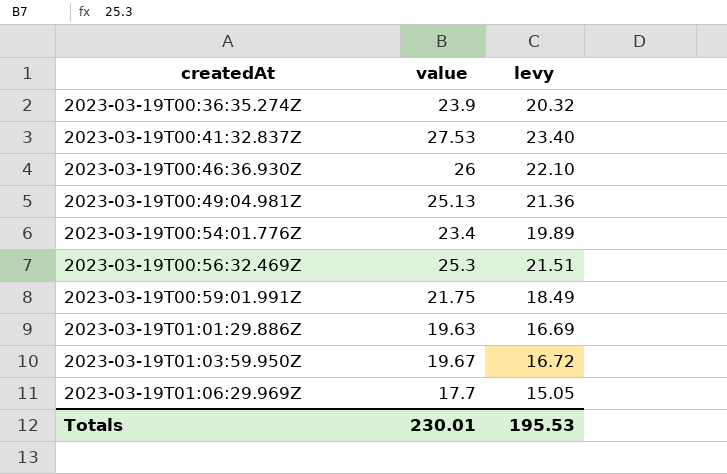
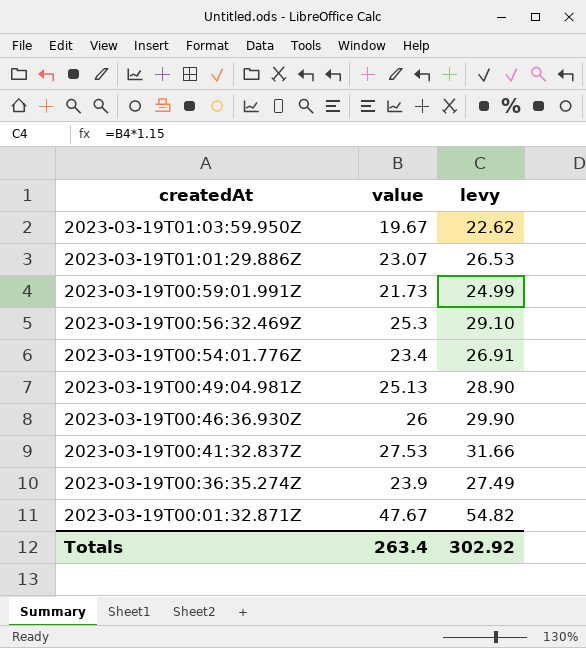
row order: createdAt ascending -> createdAt descending
column levy | formula: [value] * 0.85 -> [value] * 1.15
row 2023-03-19T01:06:29.969Z: 17.7 | 15.05 -> none
2023-03-19T01:01:29.886Z | value: 19.63 -> 23.07
2023-03-19T00:59:01.991Z | value: 21.75 -> 21.73
row 2023-03-19T00:01:32.871Z: none -> 47.67 | 54.82
Totals | value: 230.01 -> 263.4
Totals | levy: 195.53 -> 302.92

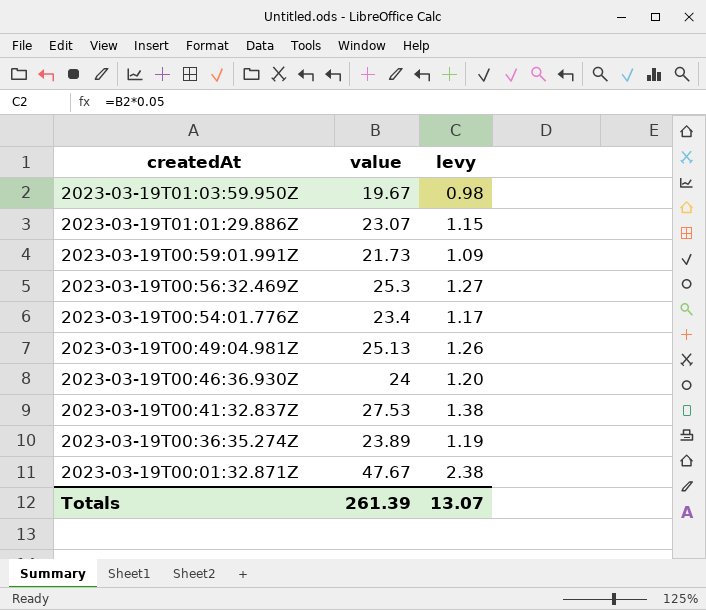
column levy | formula: [value] * 1.15 -> [value] * 0.05
2023-03-19T00:46:36.930Z | value: 26 -> 24
2023-03-19T00:36:35.274Z | value: 23.9 -> 23.89
Totals | value: 263.4 -> 261.39
Totals | levy: 302.92 -> 13.07

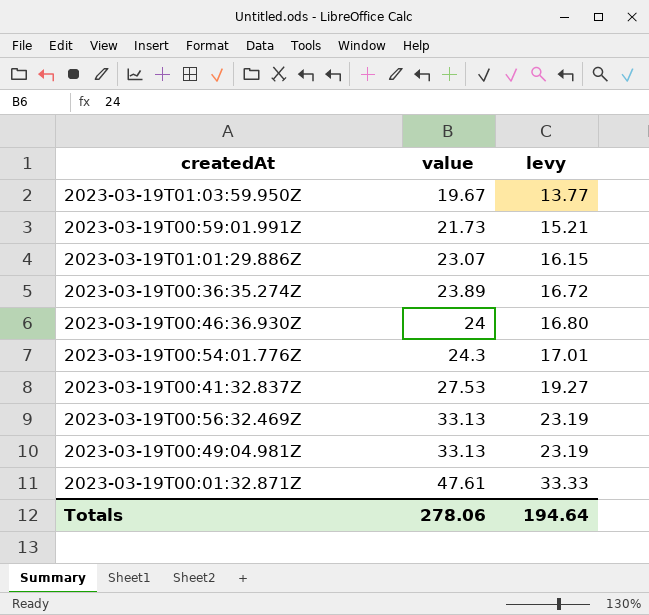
row order: createdAt descending -> value ascending
column levy | formula: [value] * 0.05 -> [value] * 0.7
2023-03-19T00:54:01.776Z | value: 23.4 -> 24.3
2023-03-19T00:56:32.469Z | value: 25.3 -> 33.13
2023-03-19T00:49:04.981Z | value: 25.13 -> 33.13
2023-03-19T00:01:32.871Z | value: 47.67 -> 47.61
Totals | value: 261.39 -> 278.06
Totals | levy: 13.07 -> 194.64

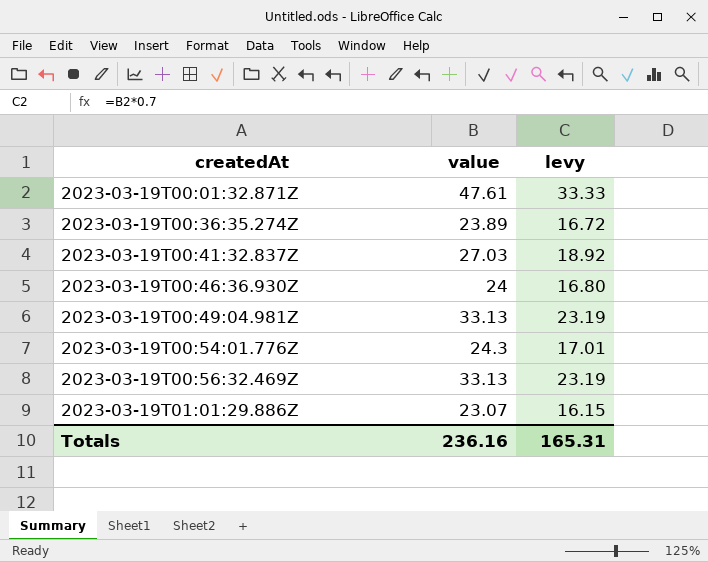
row order: value ascending -> createdAt ascending
row 2023-03-19T01:03:59.950Z: 19.67 | 13.77 -> none
row 2023-03-19T00:59:01.991Z: 21.73 | 15.21 -> none
2023-03-19T00:41:32.837Z | value: 27.53 -> 27.03
2023-03-19T00:41:32.837Z | levy: 19.27 -> 18.92
Totals | value: 278.06 -> 236.16
Totals | levy: 194.64 -> 165.31

